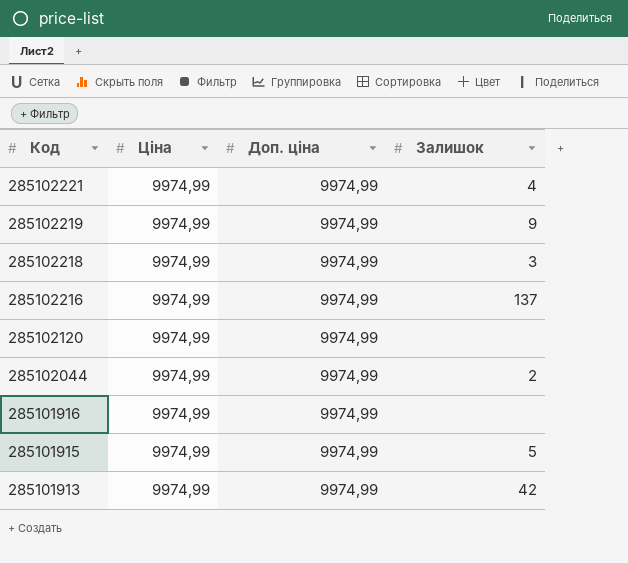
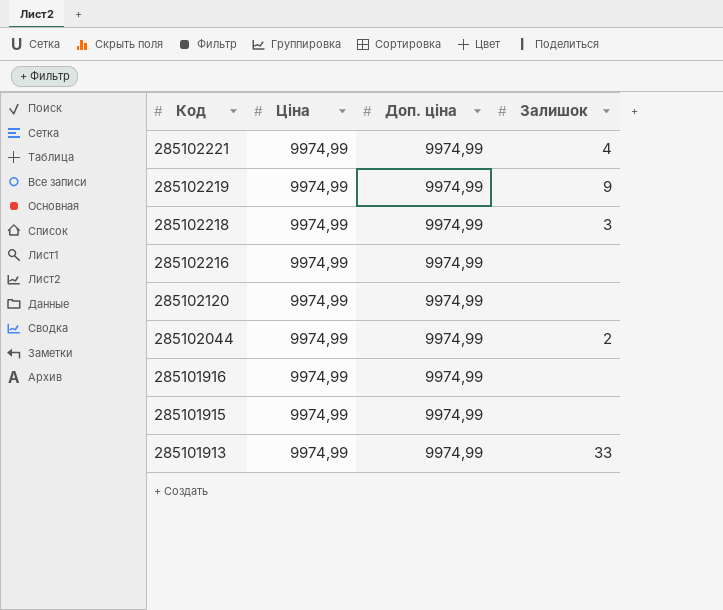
285102216 | Залишок: 137 -> none
285101915 | Залишок: 5 -> none
285101913 | Залишок: 42 -> 33

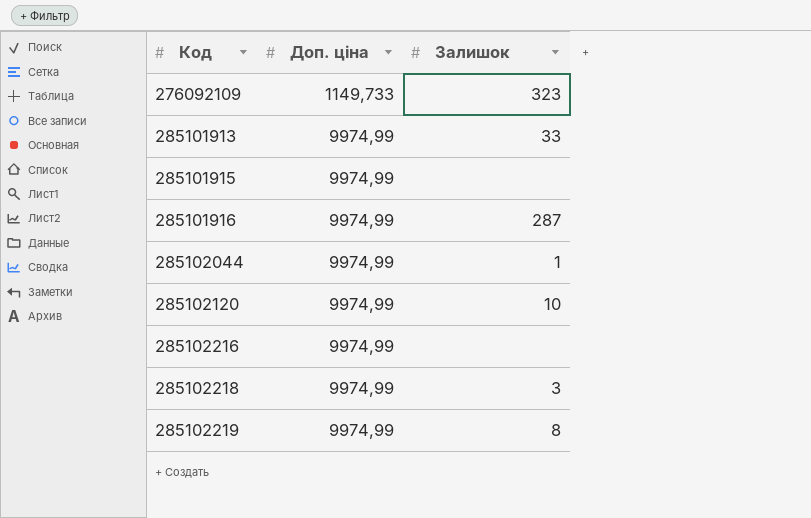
row order: Код descending -> Код ascending
column Ціна | position: 2 -> none
row 285102221: 9974,99 | 9974,99 | 4 -> none
row 276092109: none -> 1149,733 | 323
285101916 | Залишок: none -> 287
285102044 | Залишок: 2 -> 1
285102120 | Залишок: none -> 10
285102219 | Залишок: 9 -> 8

